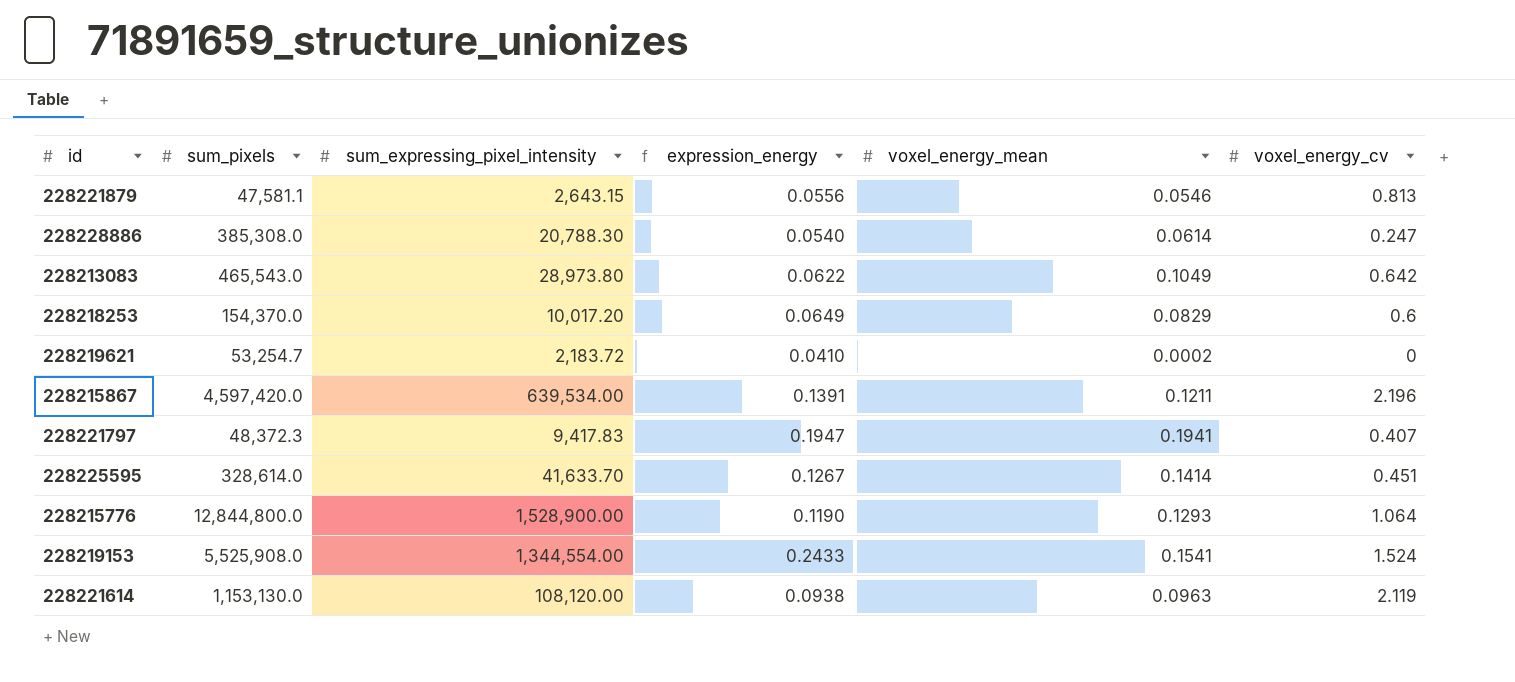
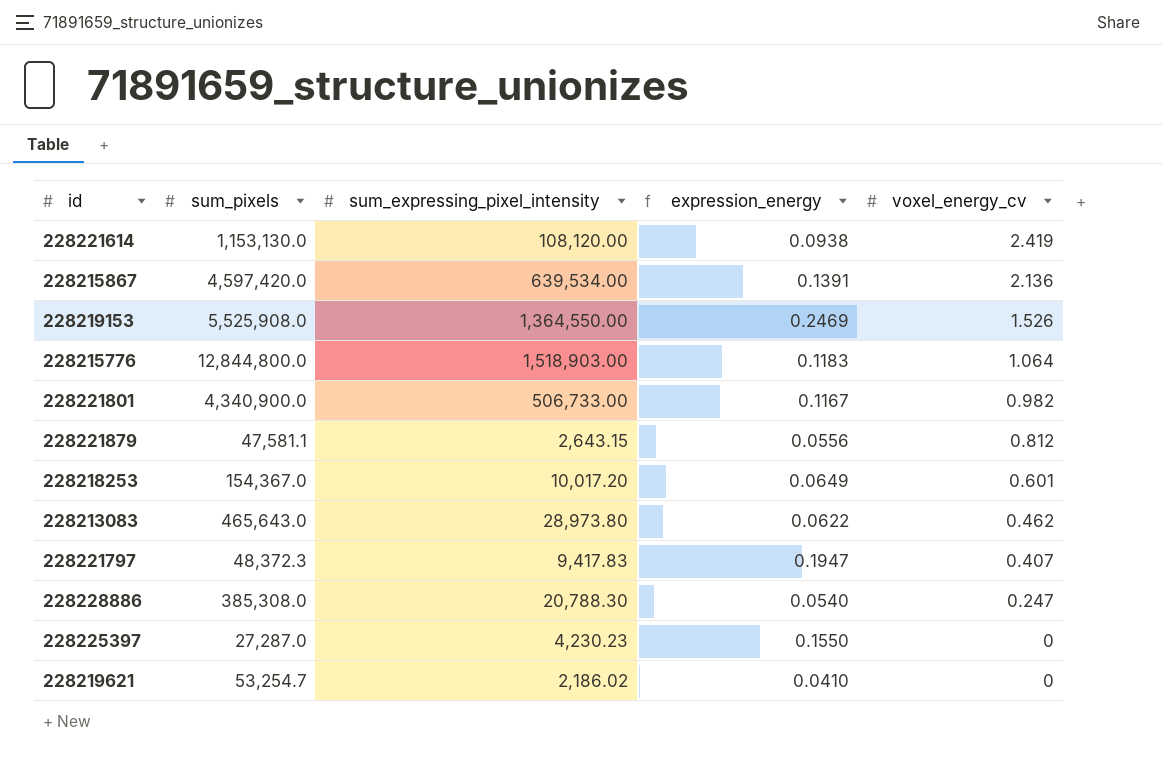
row order: none -> voxel_energy_cv descending
column voxel_energy_mean | position: 5 -> none
row 228225595: 328,614.0 | 41,633.70 | 0.1267 | 0.1414 | 0.451 -> none
228221614 | voxel_energy_cv: 2.119 -> 2.419
228215867 | voxel_energy_cv: 2.196 -> 2.136
228219153 | sum_expressing_pixel_intensity: 1,344,554.00 -> 1,364,550.00
228219153 | expression_energy: 0.2433 -> 0.2469
228219153 | voxel_energy_cv: 1.524 -> 1.526
228215776 | sum_expressing_pixel_intensity: 1,528,900.00 -> 1,518,903.00
228215776 | expression_energy: 0.1190 -> 0.1183
row 228221801: none -> 4,340,900.0 | 506,733.00 | 0.1167 | 0.982
228221879 | voxel_energy_cv: 0.813 -> 0.812
228218253 | sum_pixels: 154,370.0 -> 154,367.0
228218253 | voxel_energy_cv: 0.6 -> 0.601
228213083 | sum_pixels: 465,543.0 -> 465,643.0
228213083 | voxel_energy_cv: 0.642 -> 0.462
row 228225397: none -> 27,287.0 | 4,230.23 | 0.1550 | 0
228219621 | sum_expressing_pixel_intensity: 2,183.72 -> 2,186.02

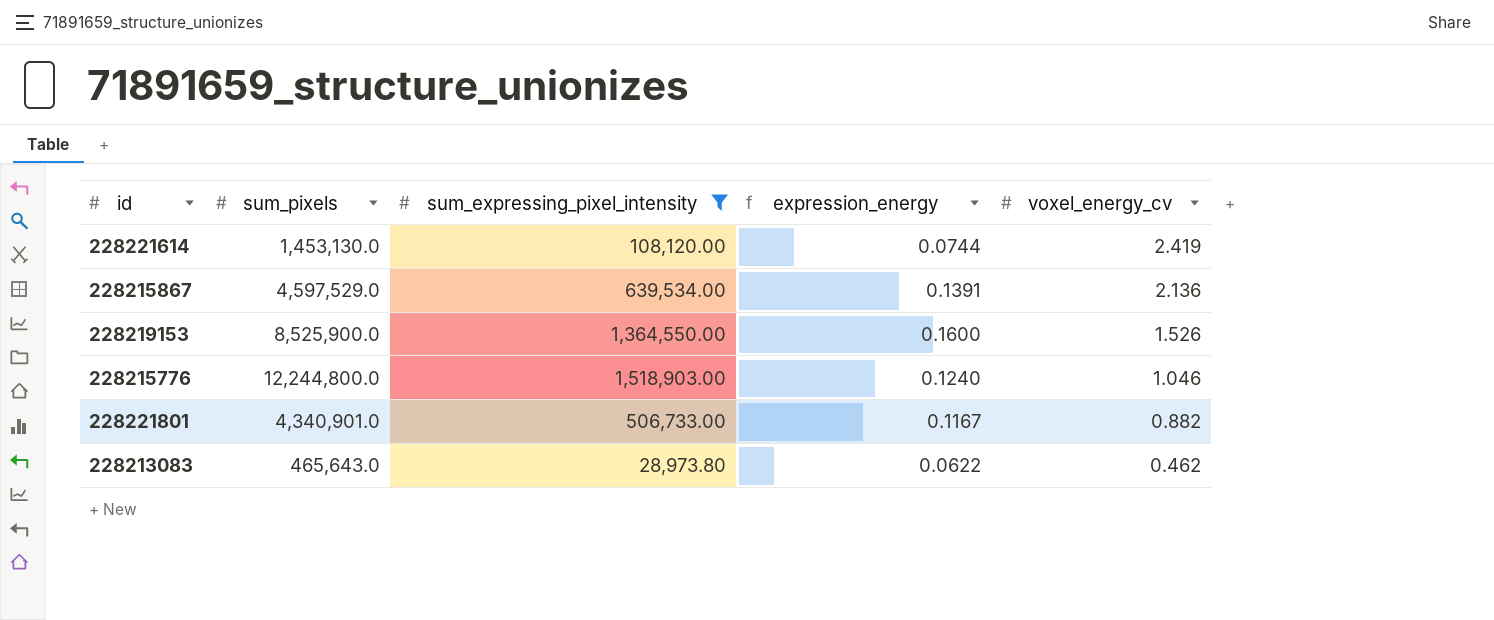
filter: none -> sum_expressing_pixel_intensity >= 28,973.80
228221614 | sum_pixels: 1,153,130.0 -> 1,453,130.0
228221614 | expression_energy: 0.0938 -> 0.0744
228215867 | sum_pixels: 4,597,420.0 -> 4,597,529.0
228219153 | sum_pixels: 5,525,908.0 -> 8,525,900.0
228219153 | expression_energy: 0.2469 -> 0.1600
228215776 | sum_pixels: 12,844,800.0 -> 12,244,800.0
228215776 | expression_energy: 0.1183 -> 0.1240
228215776 | voxel_energy_cv: 1.064 -> 1.046
228221801 | sum_pixels: 4,340,900.0 -> 4,340,901.0
228221801 | voxel_energy_cv: 0.982 -> 0.882

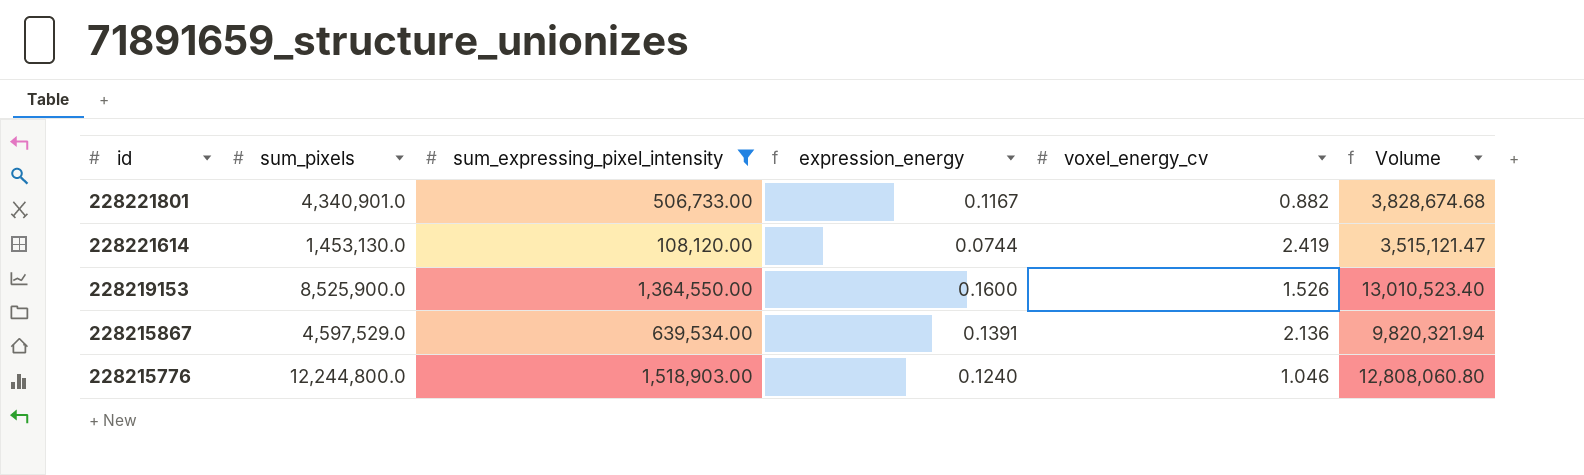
row order: voxel_energy_cv descending -> id descending
column Volume | formula: none -> [sum_pixels] * [voxel_energy_cv]
row 228213083: 465,643.0 | 28,973.80 | 0.0622 | 0.462 -> none

